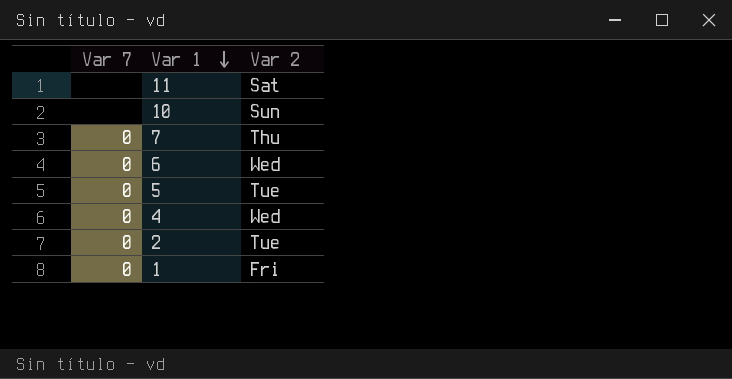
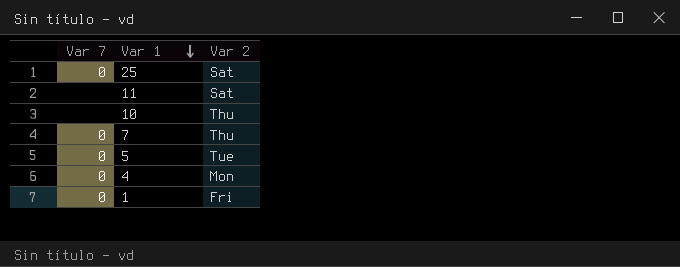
row 6: 0 | Wed -> none
row 2: 0 | Tue -> none
row 25: none -> 0 | Sat
10 | Var 2: Sun -> Thu
4 | Var 2: Wed -> Mon

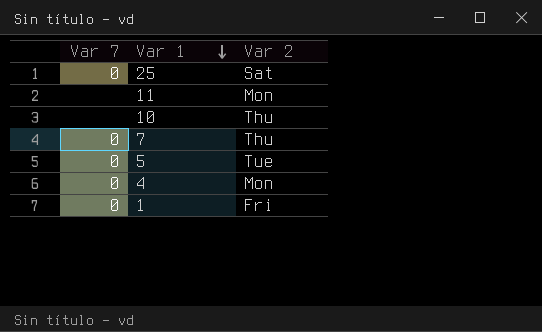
11 | Var 2: Sat -> Mon

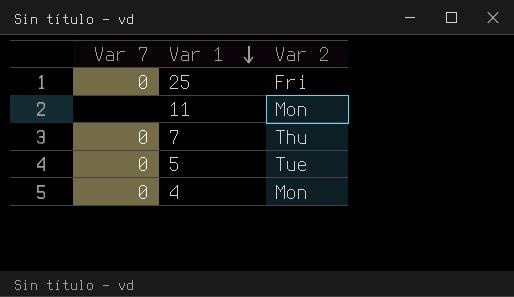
row 10: none | Thu -> none
row 1: 0 | Fri -> none
25 | Var 2: Sat -> Fri

